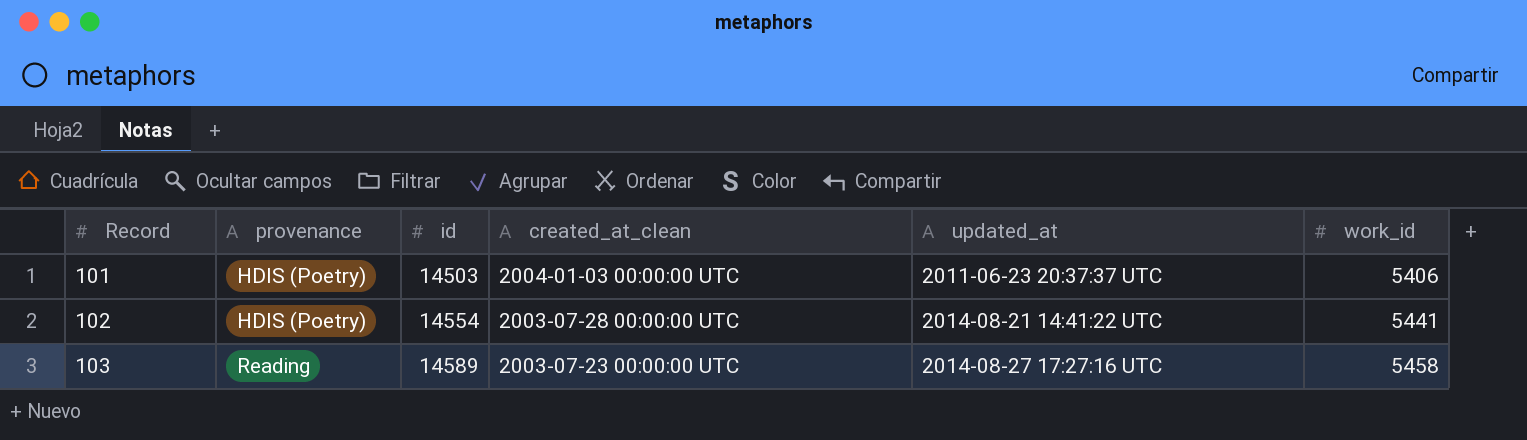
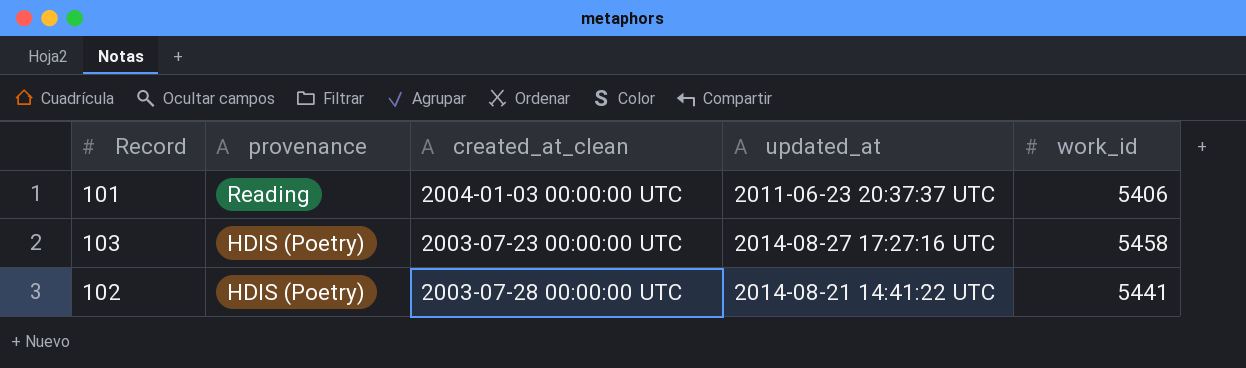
row order: Record ascending -> provenance descending
column id | position: 3 -> none
101 | provenance: HDIS (Poetry) -> Reading
103 | provenance: Reading -> HDIS (Poetry)

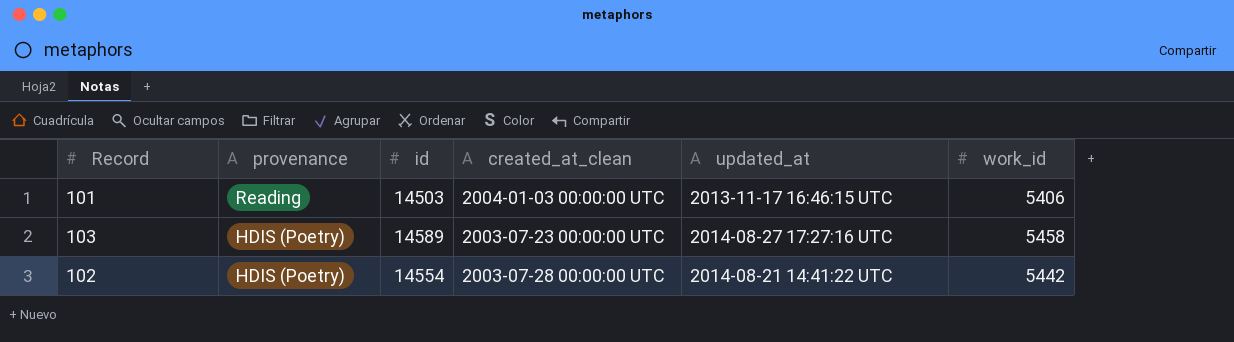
column id | position: none -> 3
101 | updated_at: 2011-06-23 20:37:37 UTC -> 2013-11-17 16:46:15 UTC
102 | work_id: 5441 -> 5442

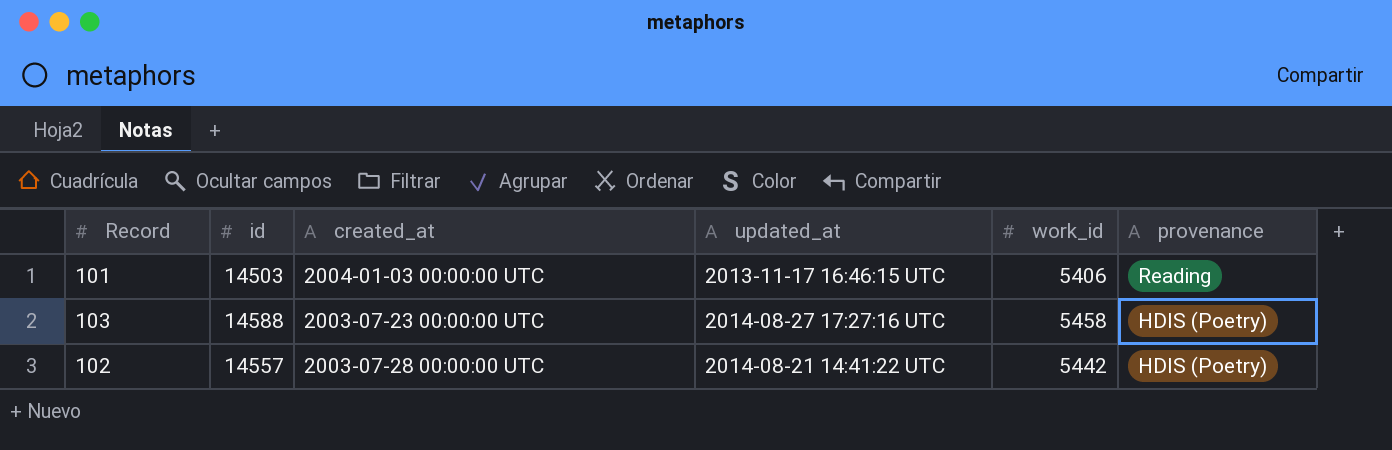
column name: created_at_clean -> created_at
column provenance | position: 2 -> 6
103 | id: 14589 -> 14588
102 | id: 14554 -> 14557

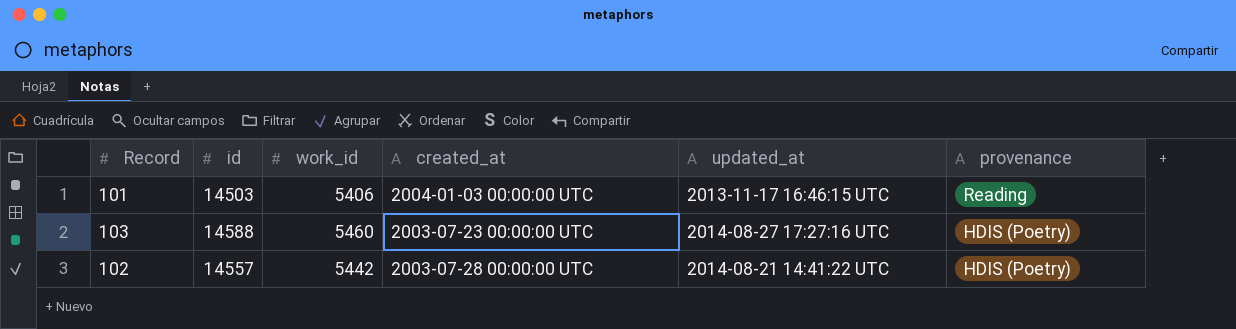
column work_id | position: 5 -> 3
103 | work_id: 5458 -> 5460

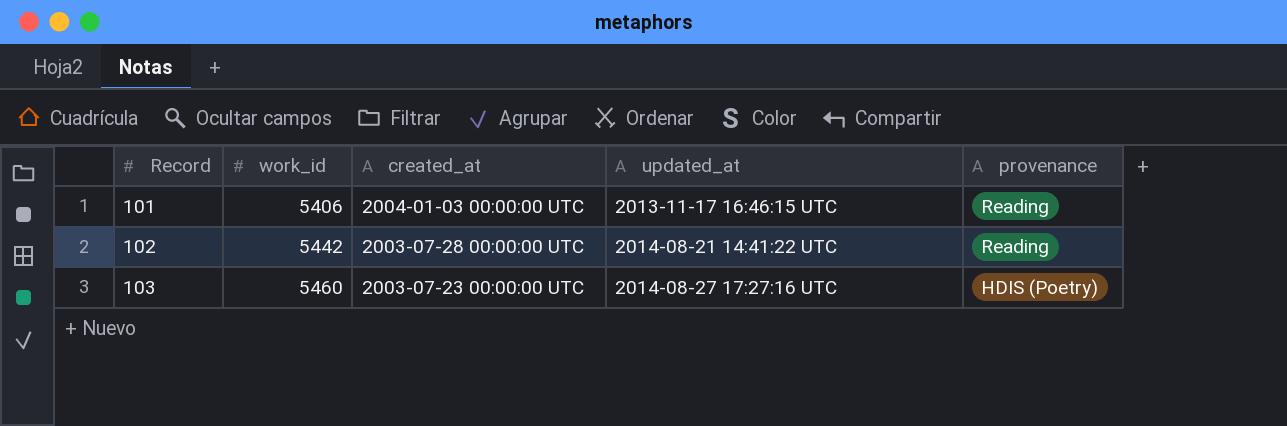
row order: provenance descending -> Record ascending
column id | position: 2 -> none
102 | provenance: HDIS (Poetry) -> Reading

